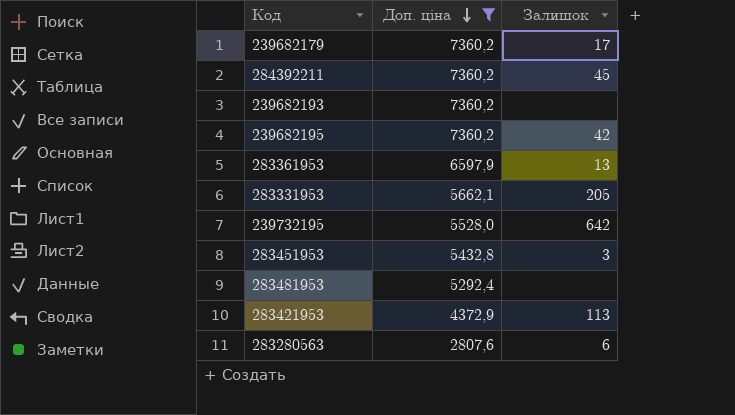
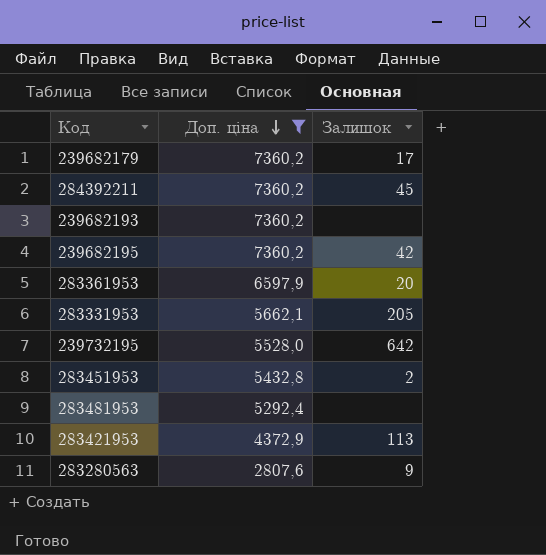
283361953 | Залишок: 13 -> 20
283451953 | Залишок: 3 -> 2
283280563 | Залишок: 6 -> 9

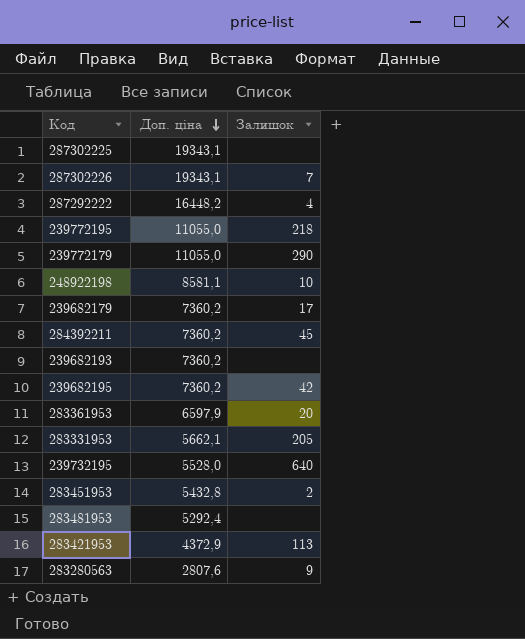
filter: Доп. ціна <= 7360,2 -> none
239732195 | Залишок: 642 -> 640

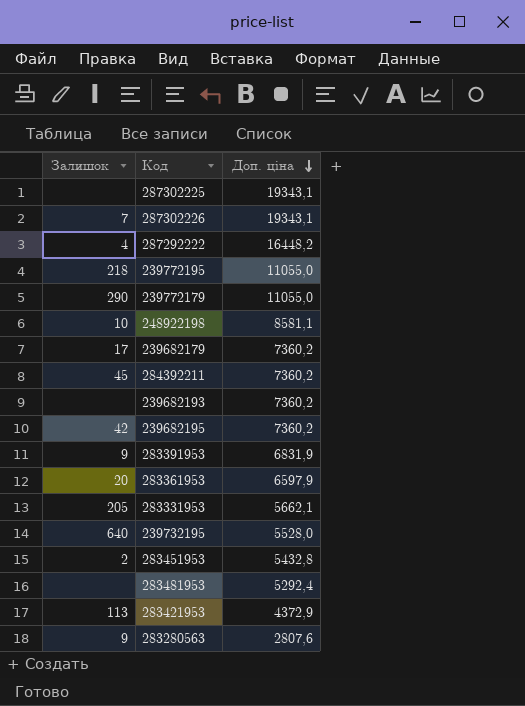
column Залишок | position: 3 -> 1
row 283391953: none -> 9 | 6831,9

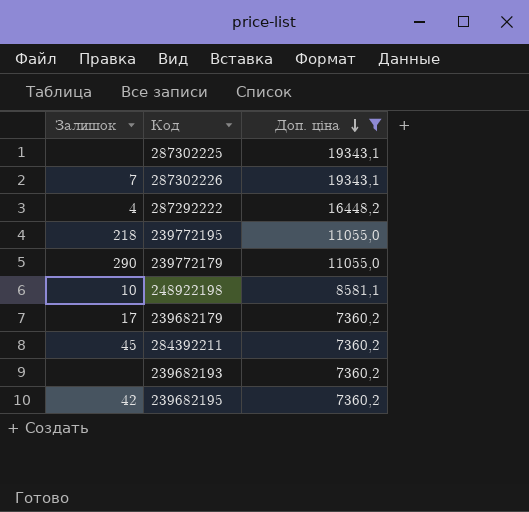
filter: none -> Доп. ціна >= 7360,2

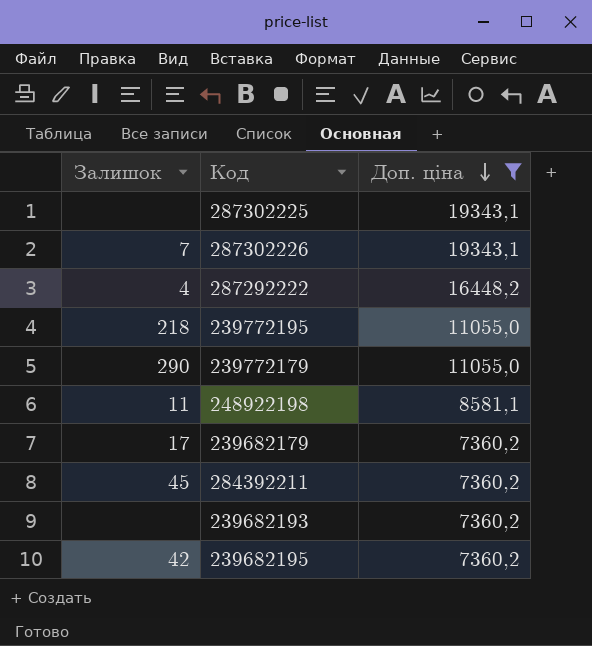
248922198 | Залишок: 10 -> 11

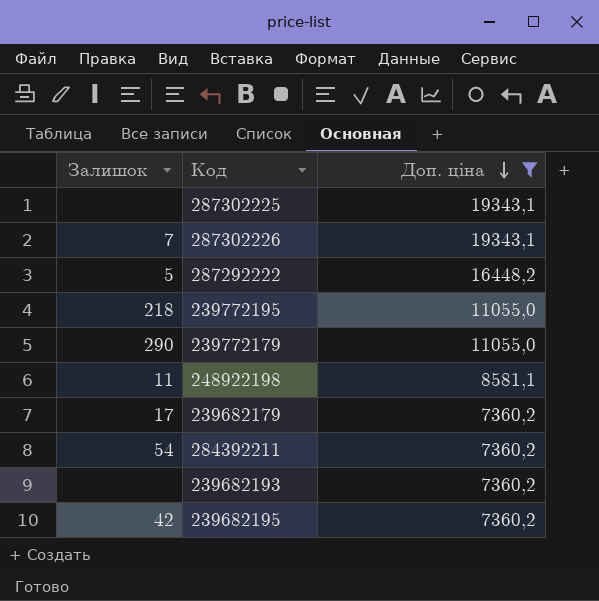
287292222 | Залишок: 4 -> 5
284392211 | Залишок: 45 -> 54

